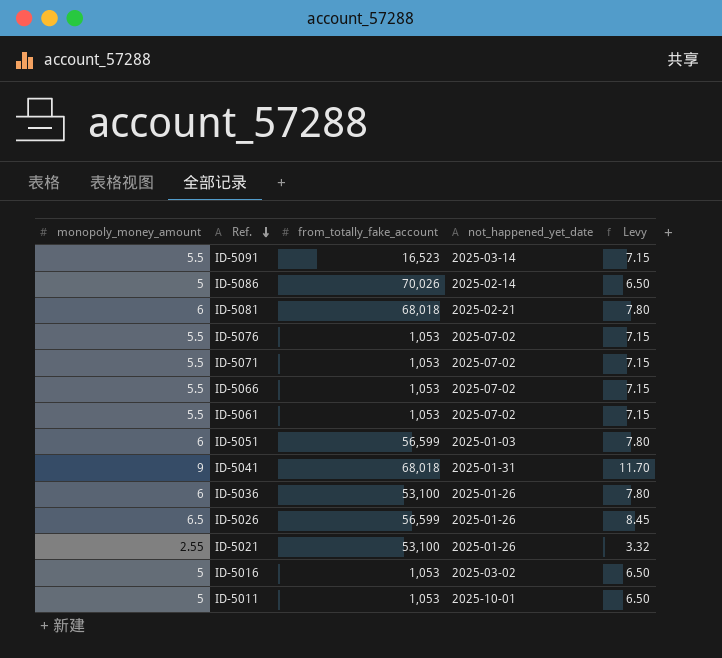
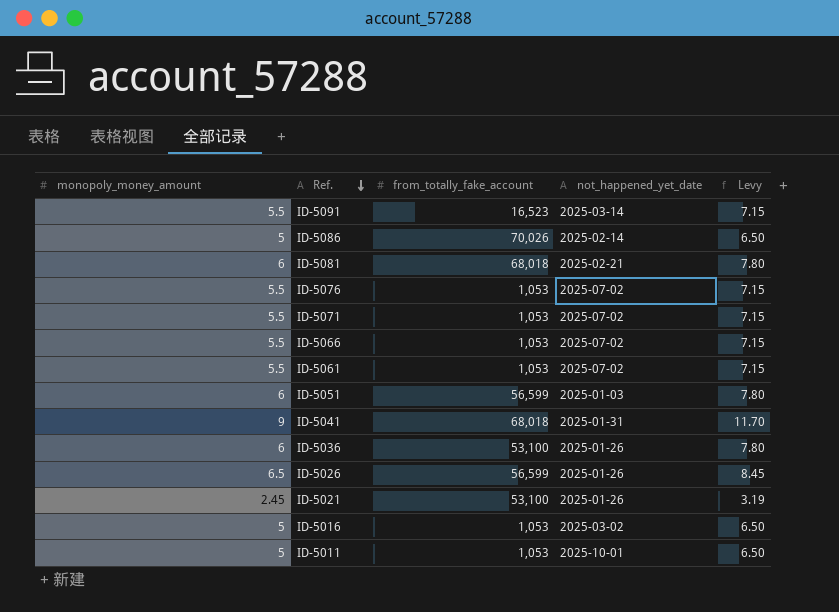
ID-5021 | monopoly_money_amount: 2.55 -> 2.45
ID-5021 | Levy: 3.32 -> 3.19

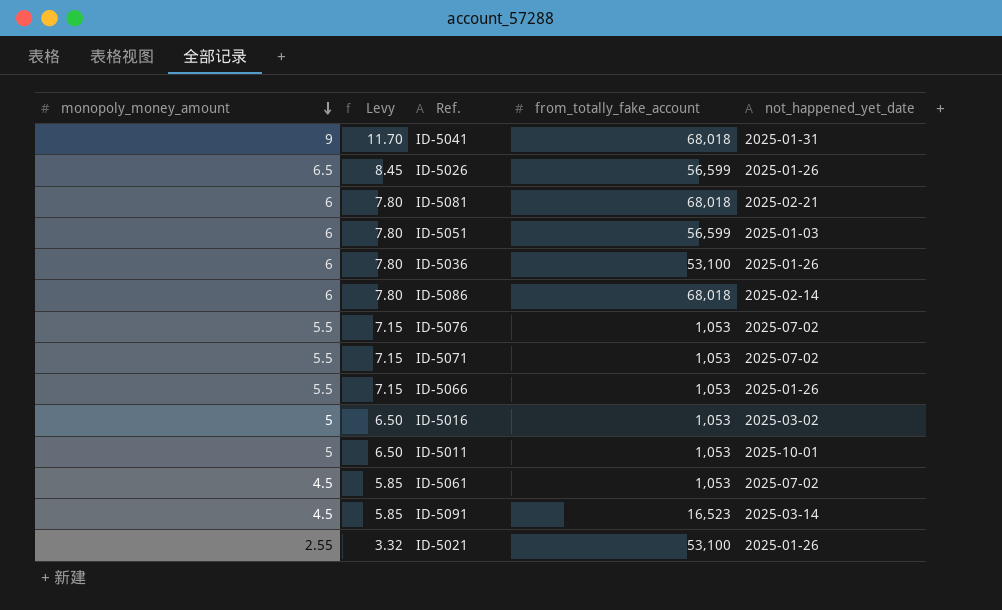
row order: Ref. descending -> monopoly_money_amount descending
column Levy | position: 5 -> 2
ID-5086 | monopoly_money_amount: 5 -> 6
ID-5086 | Levy: 6.50 -> 7.80
ID-5086 | from_totally_fake_account: 70,026 -> 68,018
ID-5066 | not_happened_yet_date: 2025-07-02 -> 2025-01-26
ID-5061 | monopoly_money_amount: 5.5 -> 4.5
ID-5061 | Levy: 7.15 -> 5.85
ID-5091 | monopoly_money_amount: 5.5 -> 4.5
ID-5091 | Levy: 7.15 -> 5.85
ID-5021 | monopoly_money_amount: 2.45 -> 2.55
ID-5021 | Levy: 3.19 -> 3.32

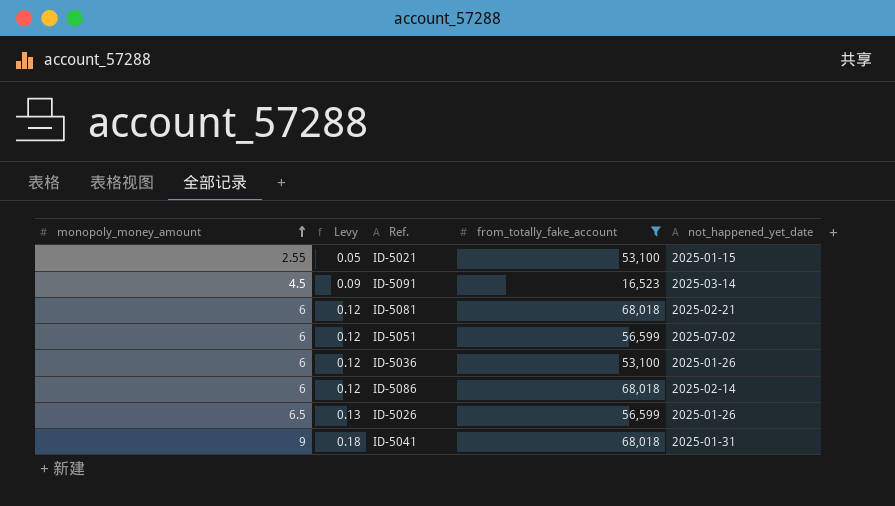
filter: none -> from_totally_fake_account != 1,053
row order: monopoly_money_amount descending -> monopoly_money_amount ascending
column Levy | formula: [monopoly_money_amount] * 1.3 -> [monopoly_money_amount] * 0.02
ID-5021 | not_happened_yet_date: 2025-01-26 -> 2025-01-15
ID-5051 | not_happened_yet_date: 2025-01-03 -> 2025-07-02

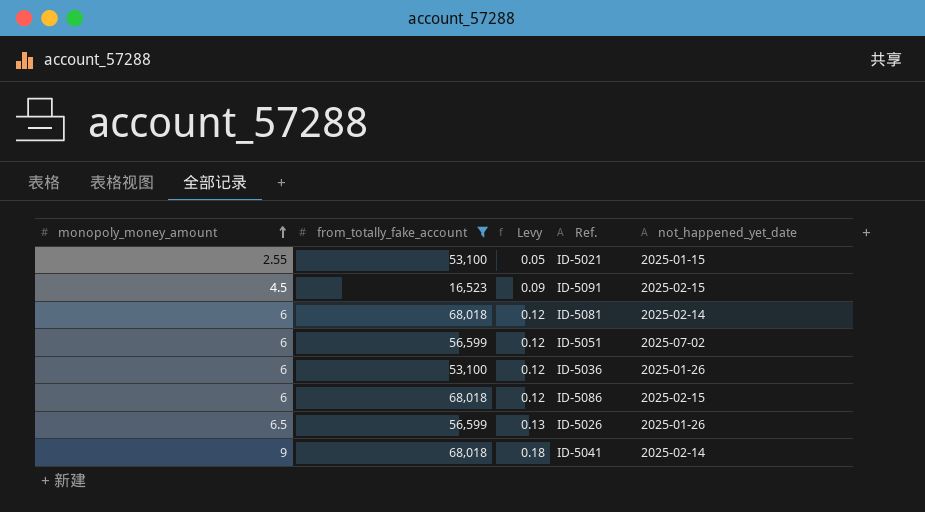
column from_totally_fake_account | position: 4 -> 2
ID-5091 | not_happened_yet_date: 2025-03-14 -> 2025-02-15
ID-5081 | not_happened_yet_date: 2025-02-21 -> 2025-02-14
ID-5086 | not_happened_yet_date: 2025-02-14 -> 2025-02-15
ID-5041 | not_happened_yet_date: 2025-01-31 -> 2025-02-14

